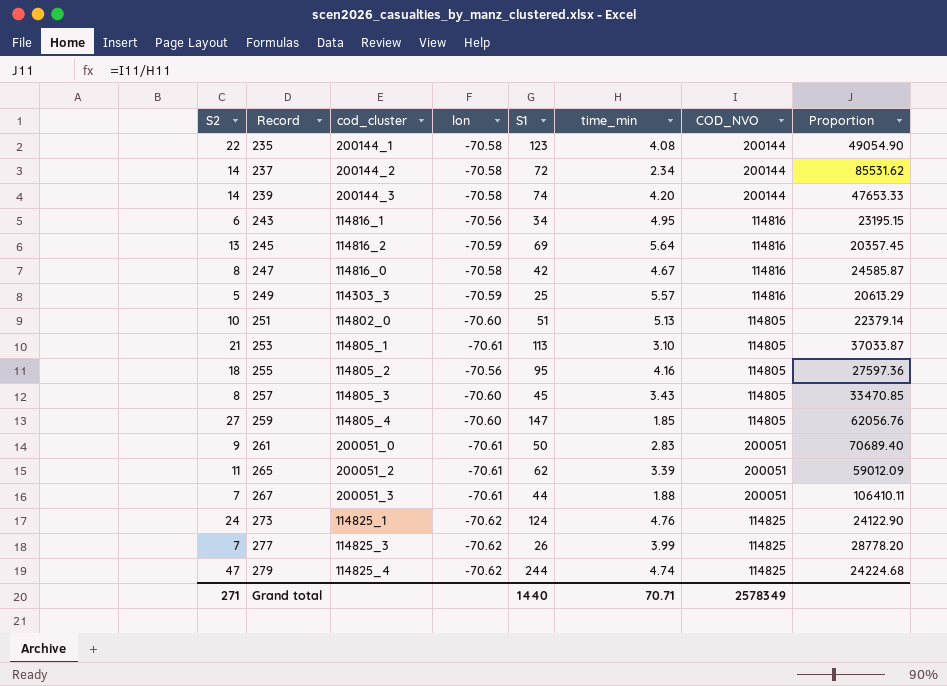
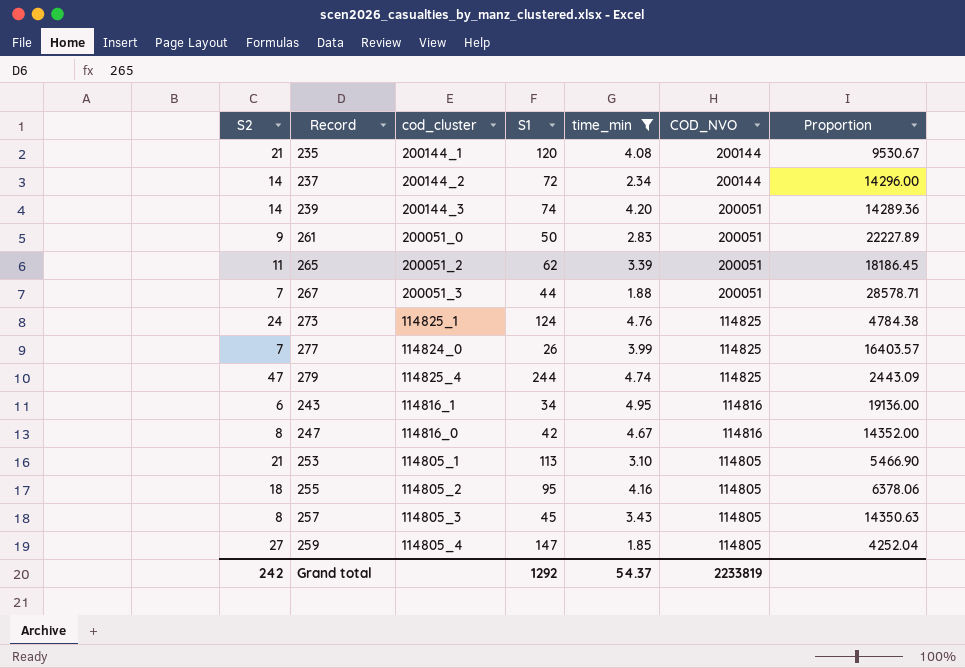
filter: none -> time_min <= 4.95
row order: Record ascending -> COD_NVO descending
column lon | position: 4 -> none
column Proportion | formula: [COD_NVO] / [time_min] -> [COD_NVO] / [S2]
235 | S2: 22 -> 21
235 | S1: 123 -> 120
239 | COD_NVO: 200144 -> 200051
277 | cod_cluster: 114825_3 -> 114824_0
Grand total | S2: 271 -> 242
Grand total | S1: 1440 -> 1292
Grand total | time_min: 70.71 -> 54.37
Grand total | COD_NVO: 2578349 -> 2233819

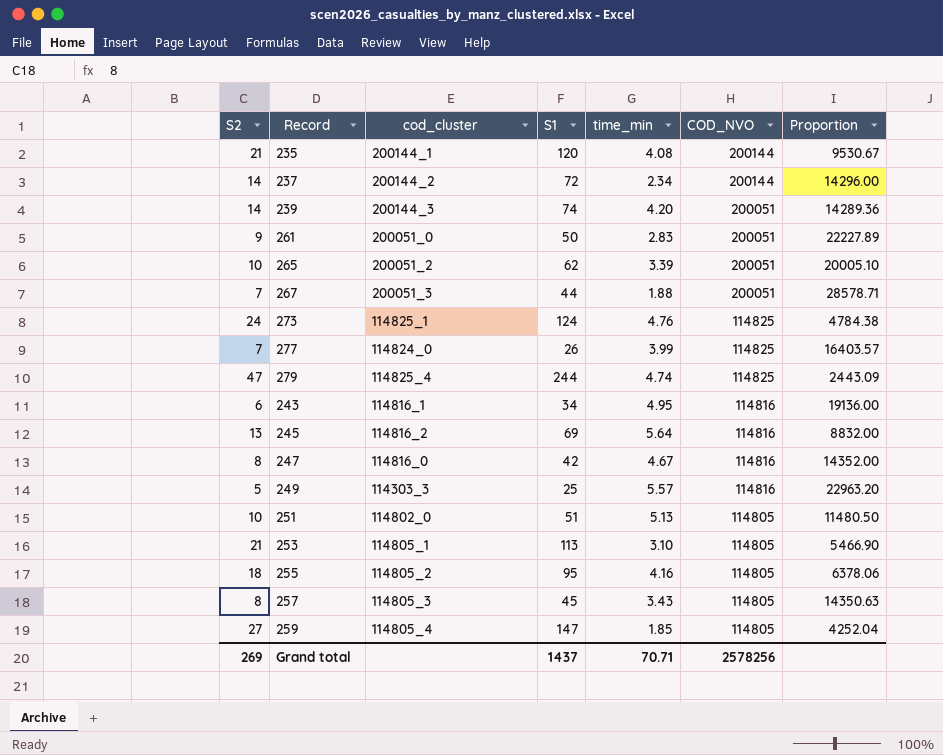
filter: time_min <= 4.95 -> none
265 | S2: 11 -> 10
265 | Proportion: 18186.45 -> 20005.10
Grand total | S2: 242 -> 269
Grand total | S1: 1292 -> 1437
Grand total | time_min: 54.37 -> 70.71
Grand total | COD_NVO: 2233819 -> 2578256

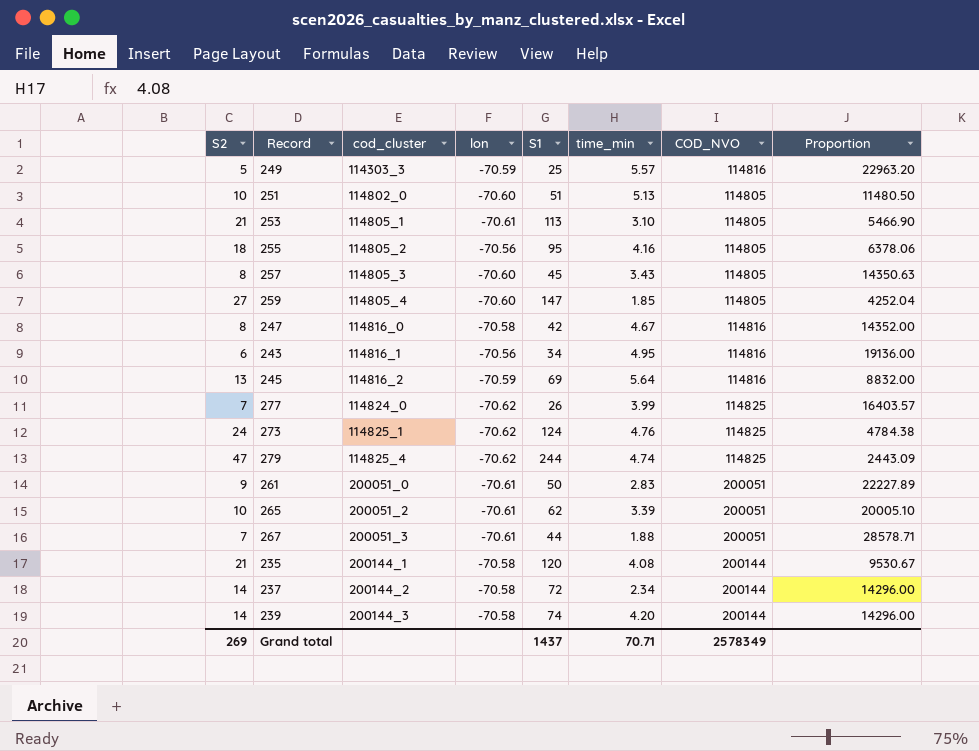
row order: COD_NVO descending -> cod_cluster ascending
column lon | position: none -> 4
239 | COD_NVO: 200051 -> 200144
239 | Proportion: 14289.36 -> 14296.00
Grand total | COD_NVO: 2578256 -> 2578349

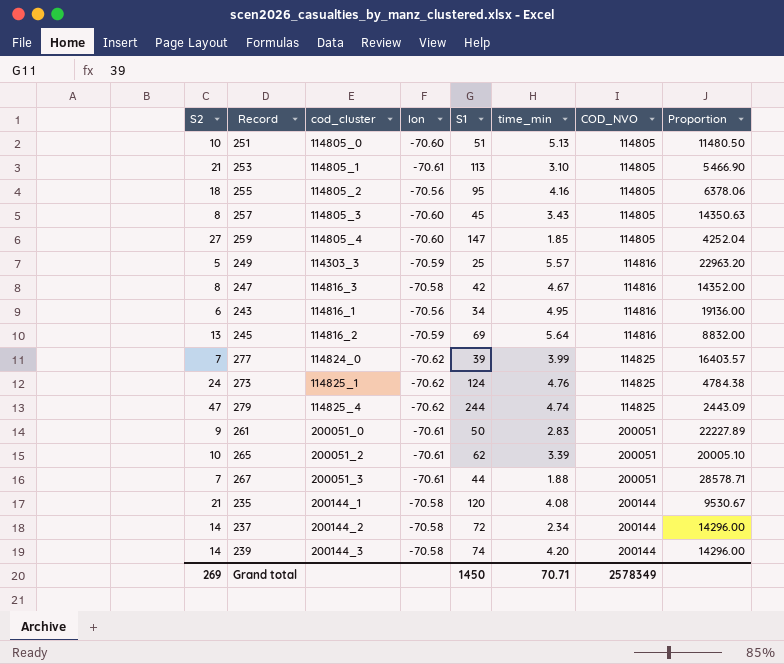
row order: cod_cluster ascending -> COD_NVO ascending
251 | cod_cluster: 114802_0 -> 114805_0
247 | cod_cluster: 114816_0 -> 114816_3
277 | S1: 26 -> 39
Grand total | S1: 1437 -> 1450

